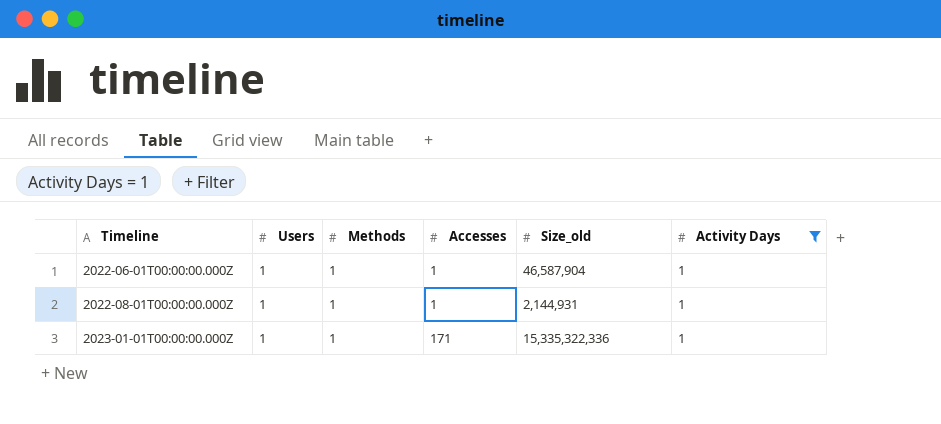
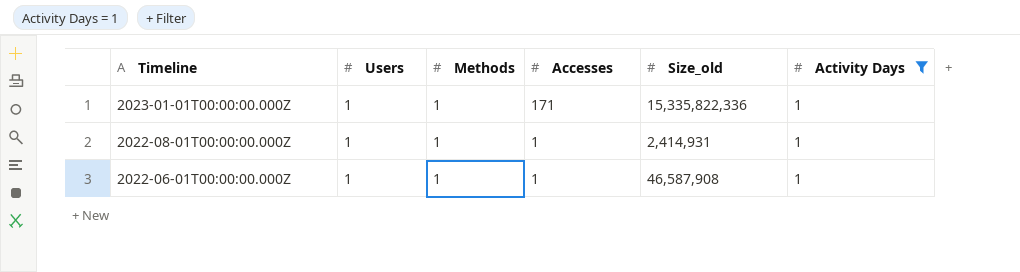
row order: Timeline ascending -> Timeline descending
2023-01-01T00:00:00.000Z | Size_old: 15,335,322,336 -> 15,335,822,336
2022-08-01T00:00:00.000Z | Size_old: 2,144,931 -> 2,414,931
2022-06-01T00:00:00.000Z | Size_old: 46,587,904 -> 46,587,908

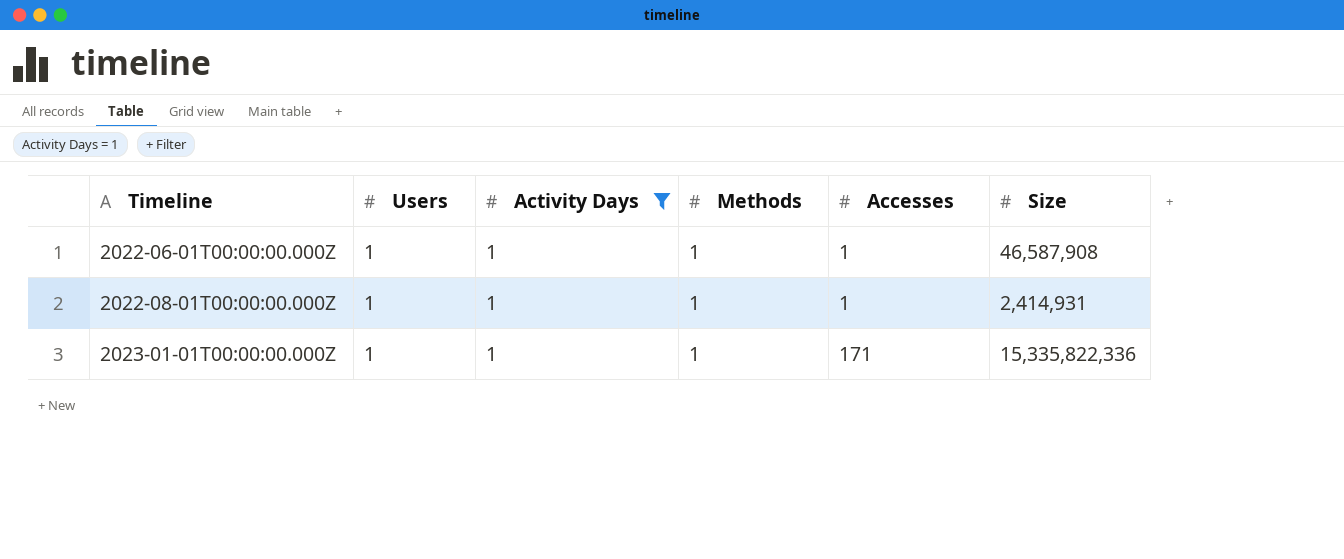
row order: Timeline descending -> Timeline ascending
column Activity Days | position: 6 -> 3
column name: Size_old -> Size

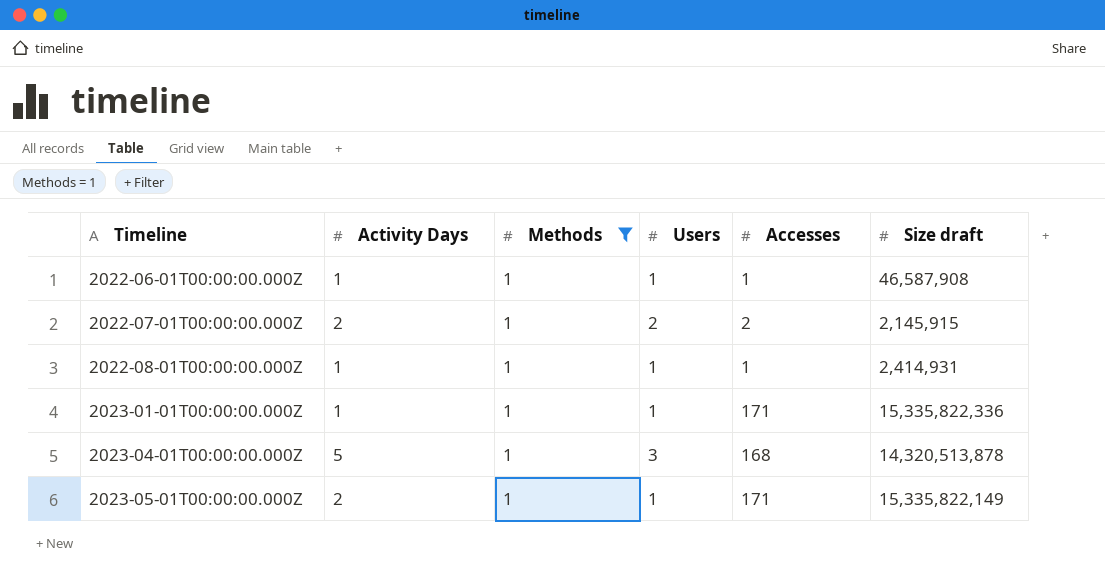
filter: Activity Days = 1 -> Methods = 1
column Users | position: 2 -> 4
column name: Size -> Size draft

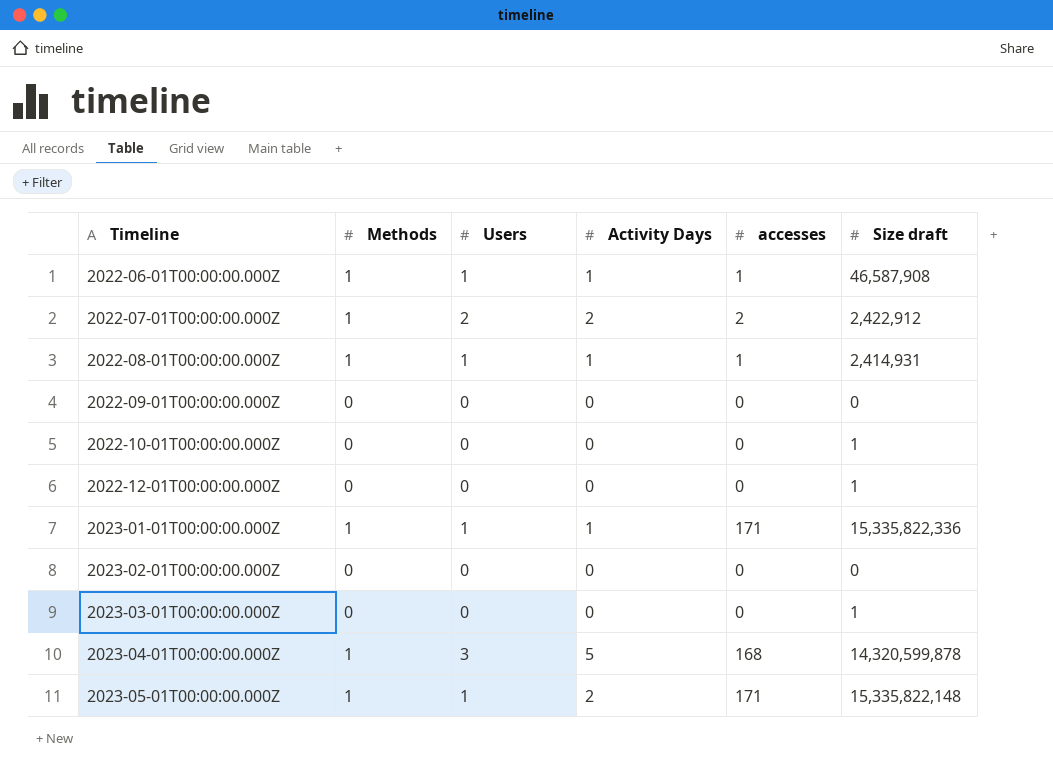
filter: Methods = 1 -> none
column Activity Days | position: 2 -> 4
column name: Accesses -> accesses
2022-07-01T00:00:00.000Z | Size draft: 2,145,915 -> 2,422,912
2023-04-01T00:00:00.000Z | Size draft: 14,320,513,878 -> 14,320,599,878
2023-05-01T00:00:00.000Z | Size draft: 15,335,822,149 -> 15,335,822,148

